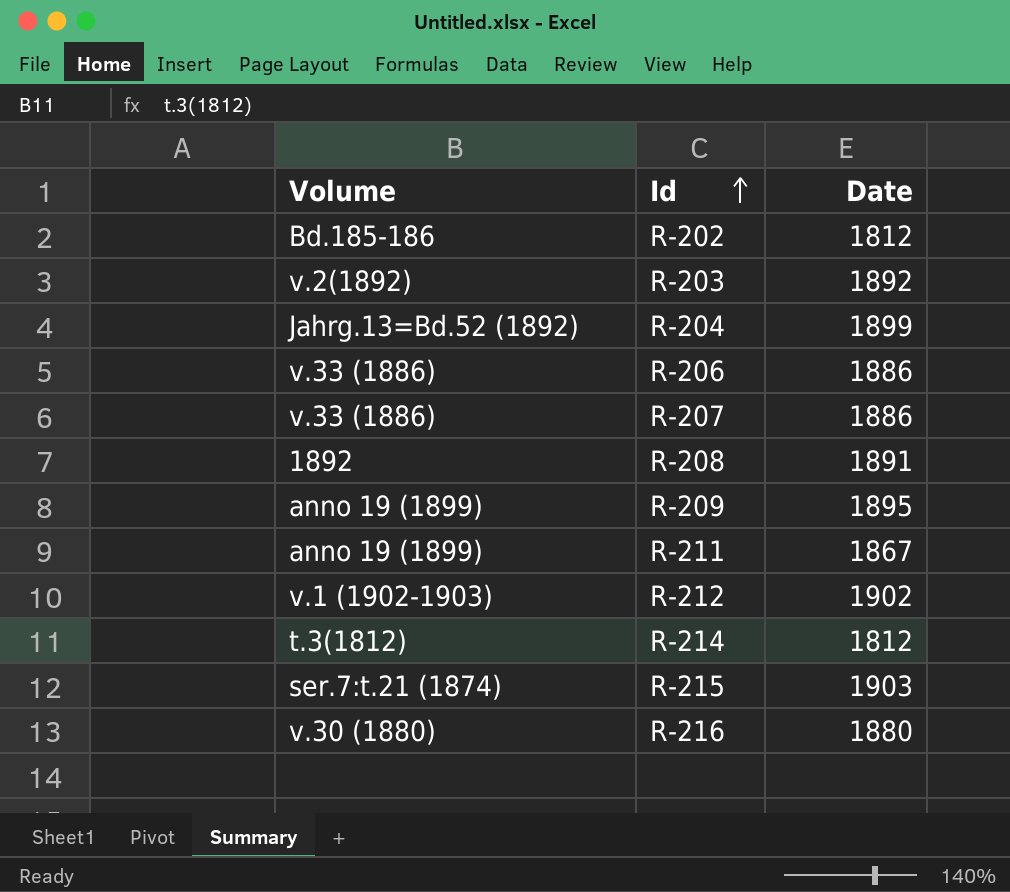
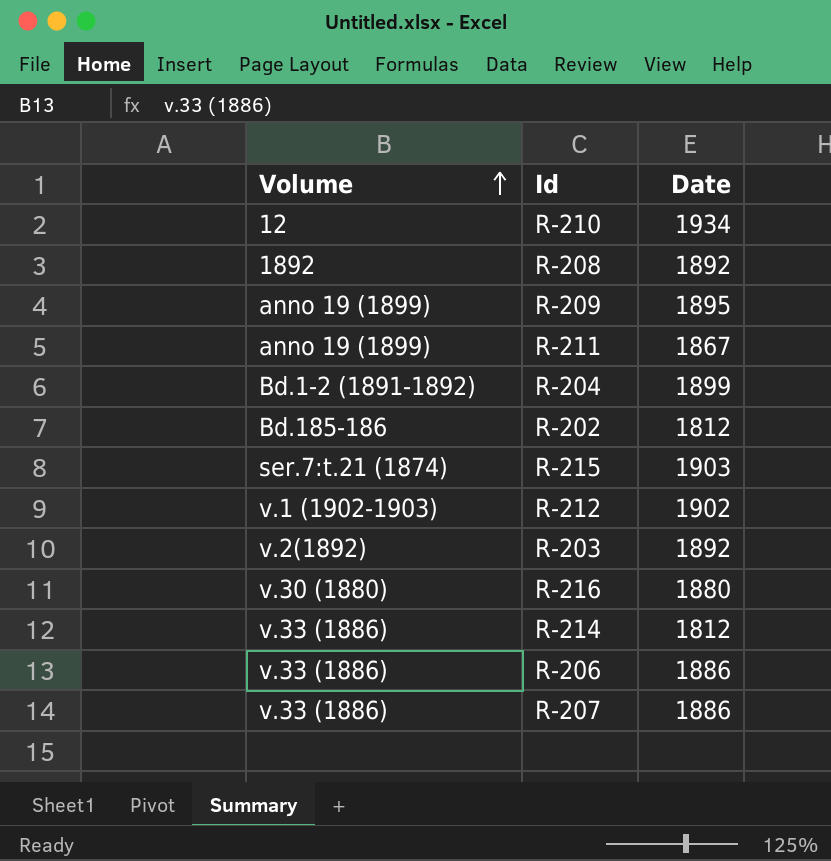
row order: Id ascending -> Volume ascending
row R-210: none -> 12 | 1934
R-208 | Date: 1891 -> 1892
R-204 | Volume: Jahrg.13=Bd.52 (1892) -> Bd.1-2 (1891-1892)
R-214 | Volume: t.3(1812) -> v.33 (1886)

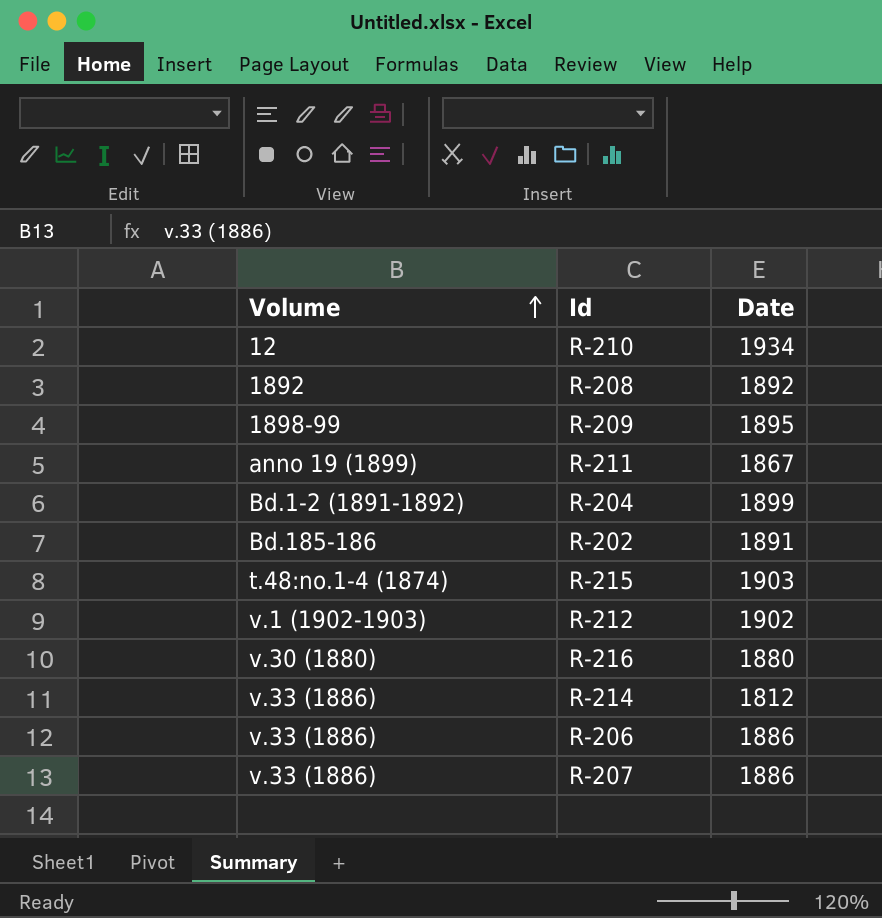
row R-203: v.2(1892) | 1892 -> none
R-209 | Volume: anno 19 (1899) -> 1898-99
R-202 | Date: 1812 -> 1891
R-215 | Volume: ser.7:t.21 (1874) -> t.48:no.1-4 (1874)

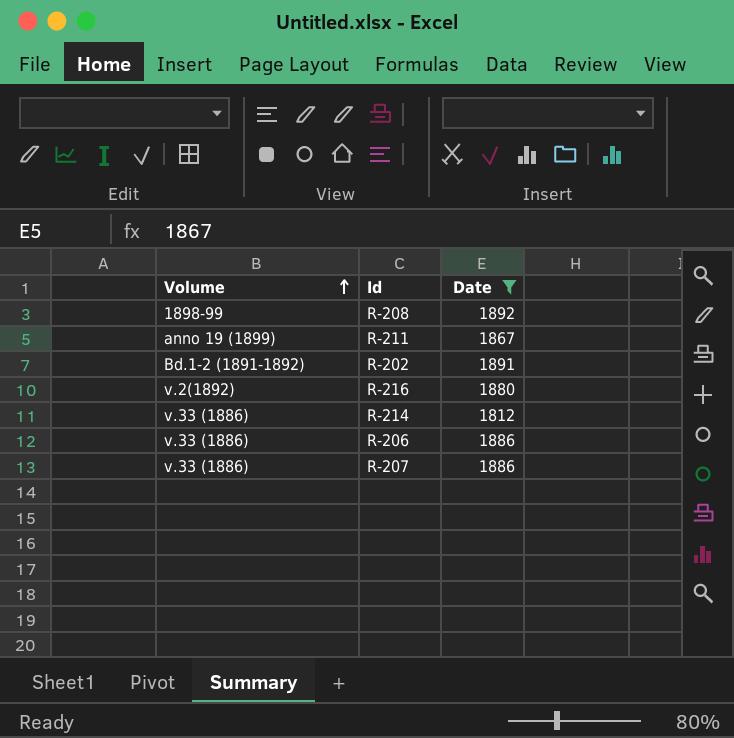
filter: none -> Date <= 1892
R-208 | Volume: 1892 -> 1898-99
R-202 | Volume: Bd.185-186 -> Bd.1-2 (1891-1892)
R-216 | Volume: v.30 (1880) -> v.2(1892)

